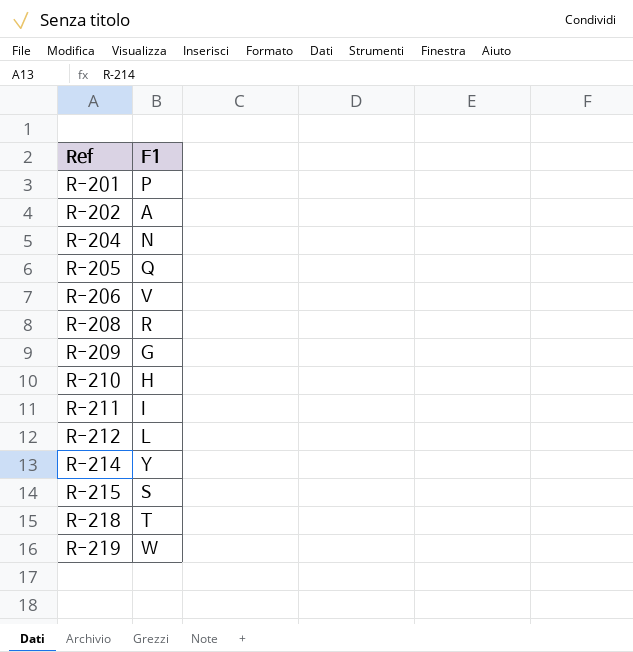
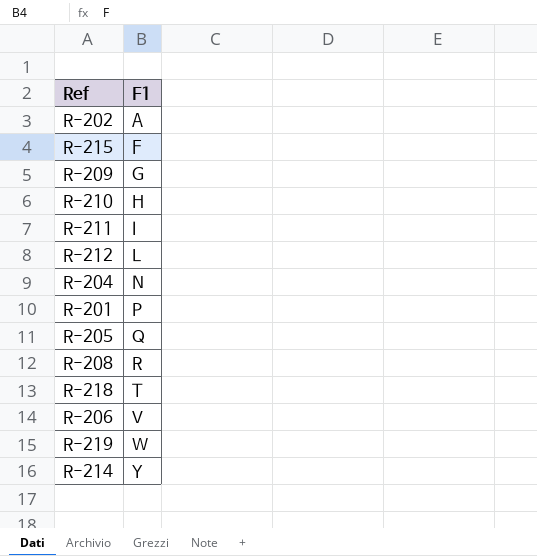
row order: Ref ascending -> F1 ascending
R-215 | F1: S -> F

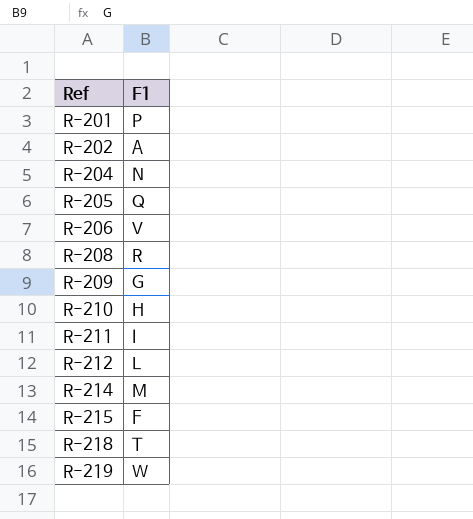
row order: F1 ascending -> Ref ascending
R-214 | F1: Y -> M

